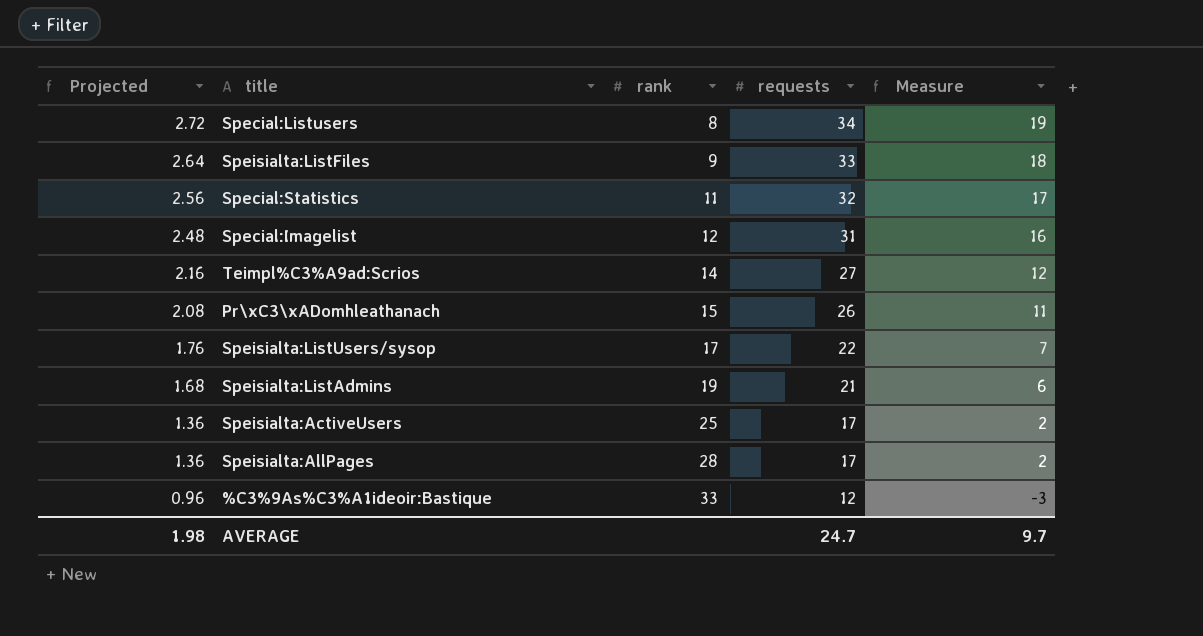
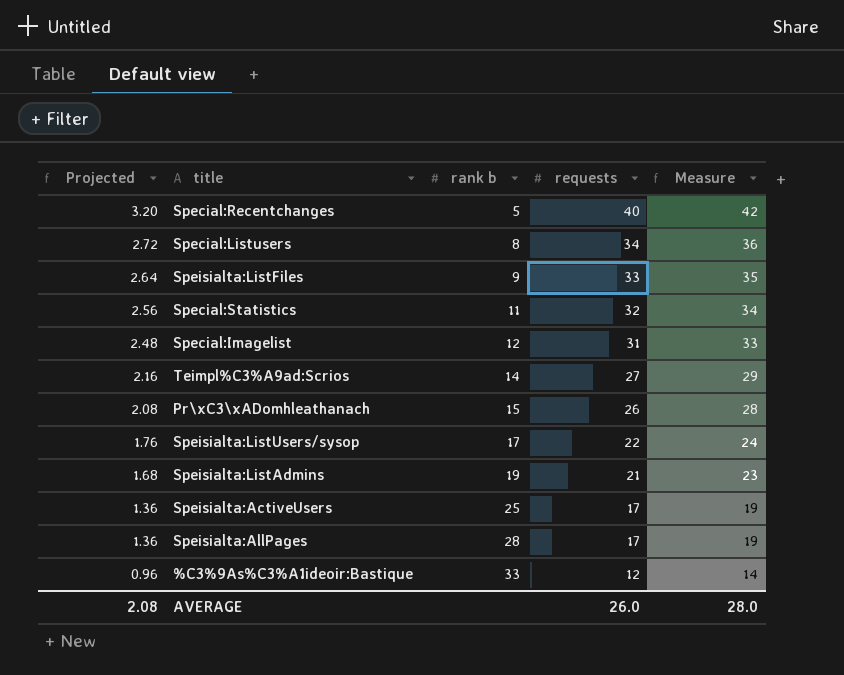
column name: rank -> rank b
column Measure | formula: [requests] - 15 -> [requests] + 2
row Special:Recentchanges: none -> 3.20 | 5 | 40 | 42
AVERAGE | Projected: 1.98 -> 2.08
AVERAGE | requests: 24.7 -> 26.0
AVERAGE | Measure: 9.7 -> 28.0

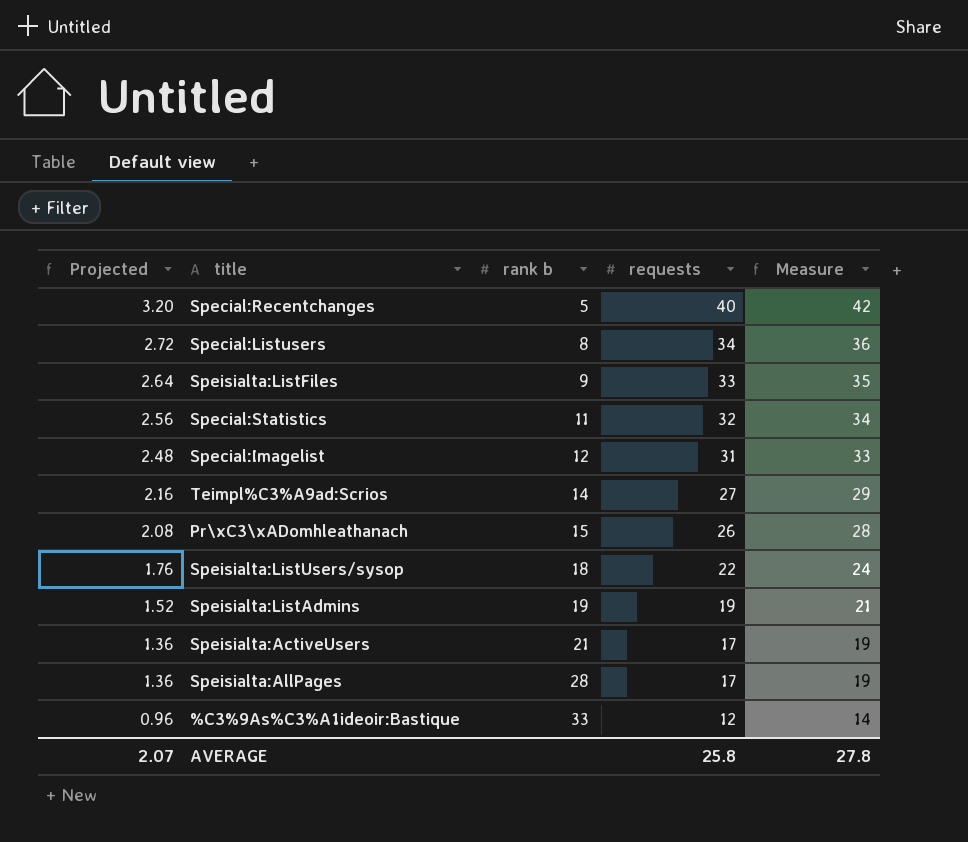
Speisialta:ListUsers/sysop | rank b: 17 -> 18
Speisialta:ListAdmins | Projected: 1.68 -> 1.52
Speisialta:ListAdmins | requests: 21 -> 19
Speisialta:ListAdmins | Measure: 23 -> 21
Speisialta:ActiveUsers | rank b: 25 -> 21
AVERAGE | Projected: 2.08 -> 2.07
AVERAGE | requests: 26.0 -> 25.8
AVERAGE | Measure: 28.0 -> 27.8

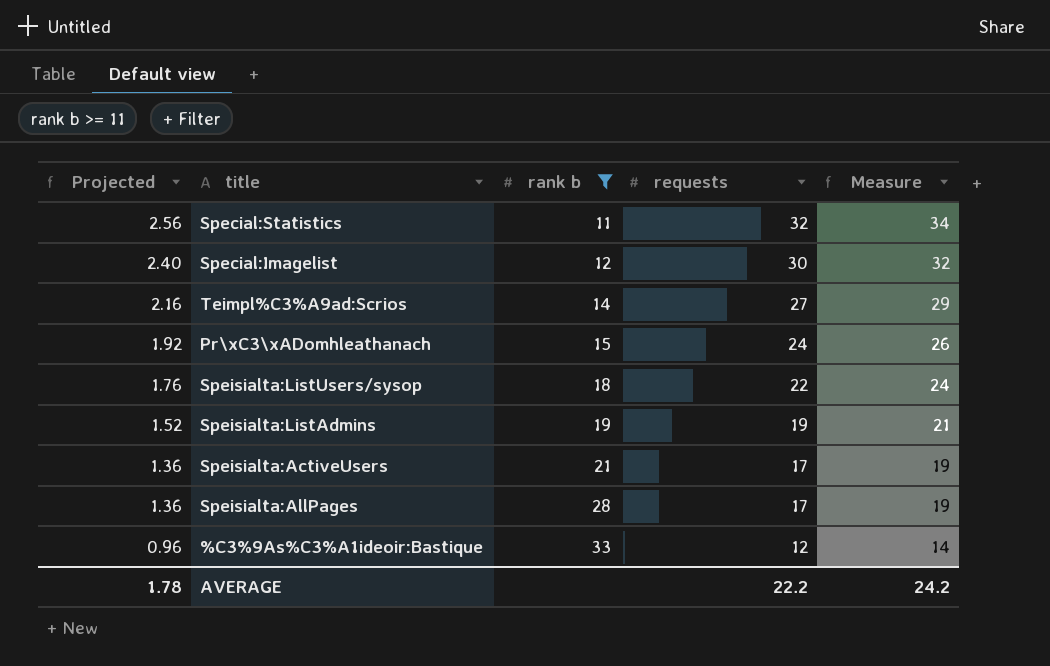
filter: none -> rank b >= 11
Special:Imagelist | Projected: 2.48 -> 2.40
Special:Imagelist | requests: 31 -> 30
Special:Imagelist | Measure: 33 -> 32
Pr\xC3\xADomhleathanach | Projected: 2.08 -> 1.92
Pr\xC3\xADomhleathanach | requests: 26 -> 24
Pr\xC3\xADomhleathanach | Measure: 28 -> 26
AVERAGE | Projected: 2.07 -> 1.78
AVERAGE | requests: 25.8 -> 22.2
AVERAGE | Measure: 27.8 -> 24.2

